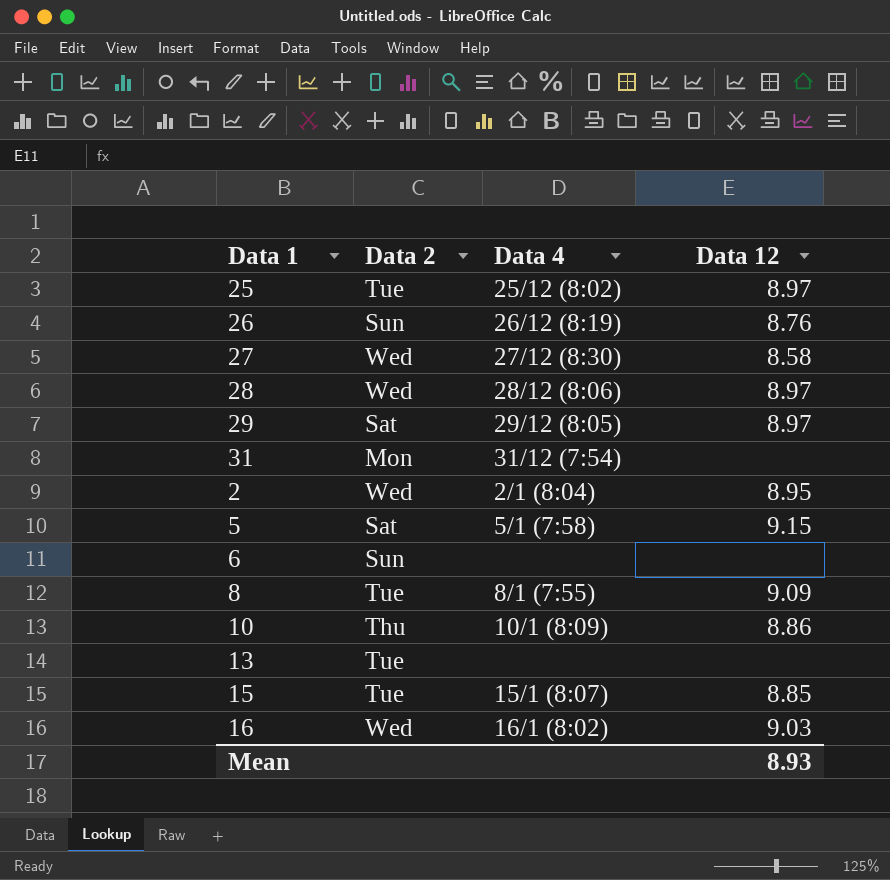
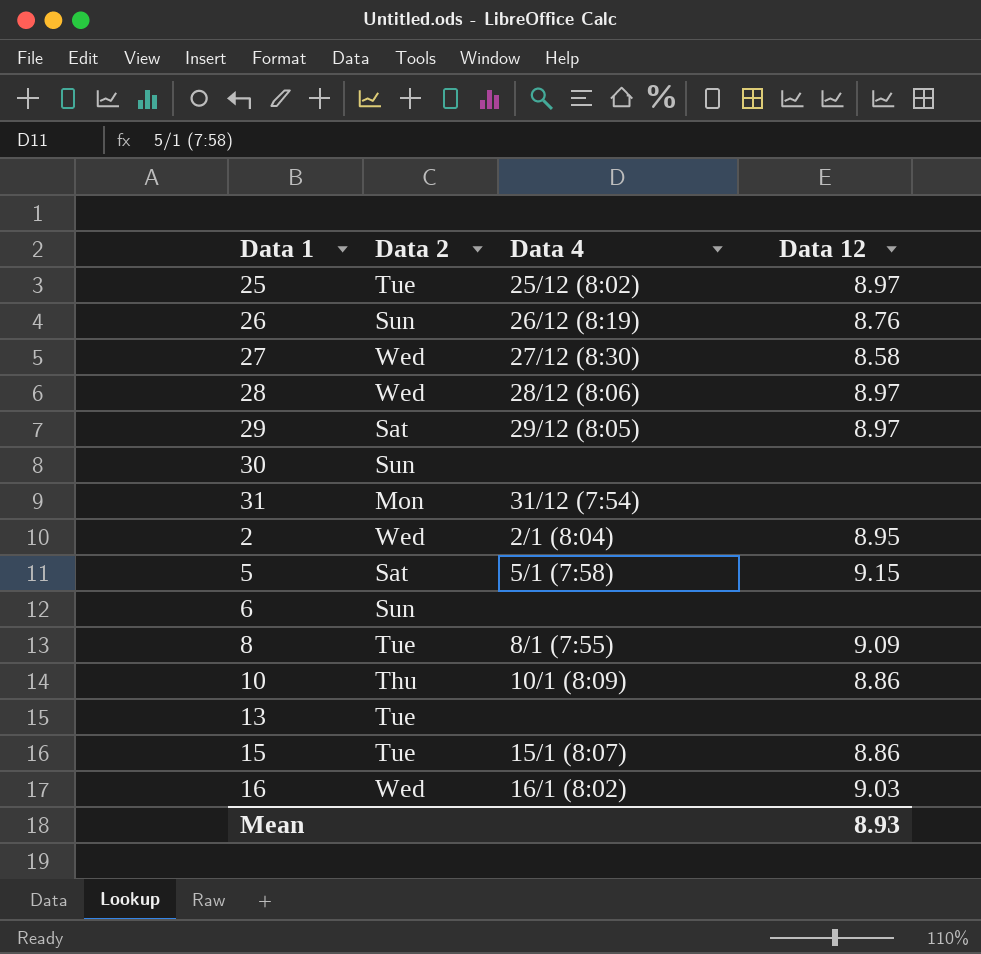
row 30: none -> Sun | none | none
15 | Data 12: 8.85 -> 8.86

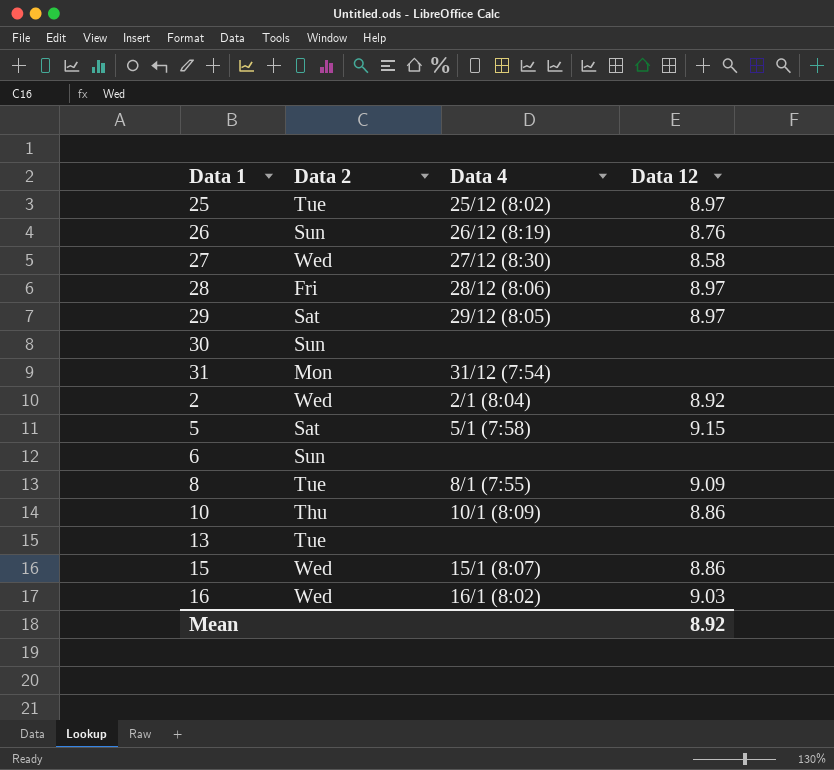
28 | Data 2: Wed -> Fri
2 | Data 12: 8.95 -> 8.92
15 | Data 2: Tue -> Wed
Mean | Data 12: 8.93 -> 8.92

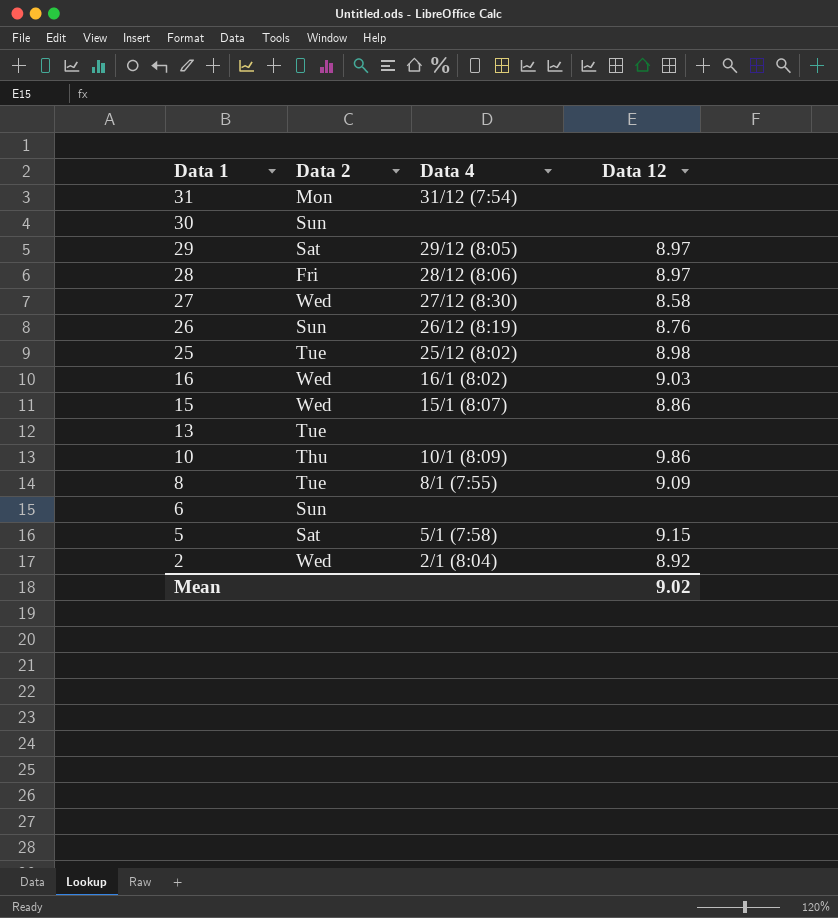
row order: none -> Data 1 descending
25 | Data 12: 8.97 -> 8.98
10 | Data 12: 8.86 -> 9.86
Mean | Data 12: 8.92 -> 9.02

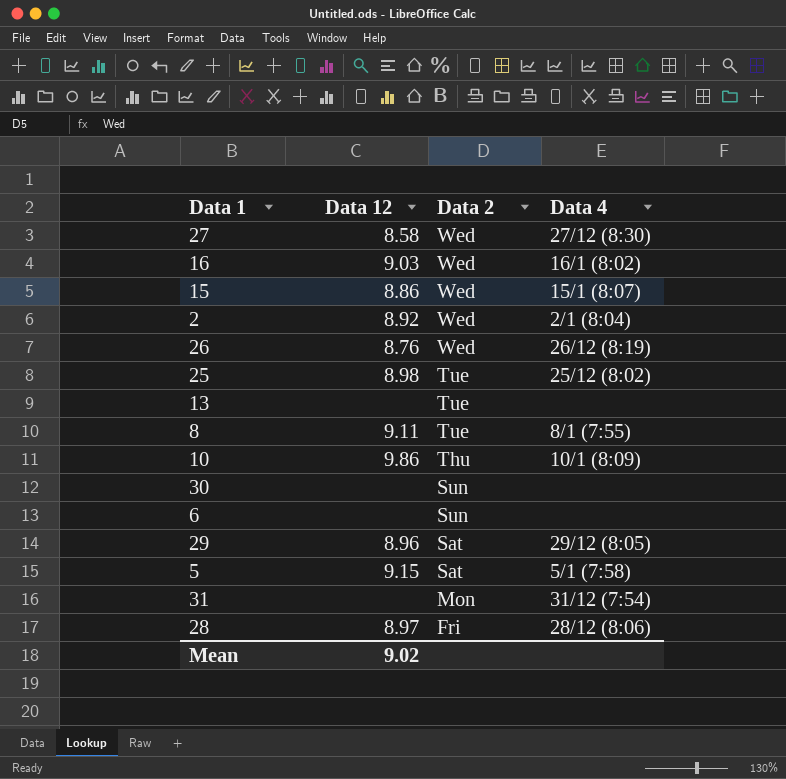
row order: Data 1 descending -> Data 2 descending
column Data 12 | position: 4 -> 2
26 | Data 2: Sun -> Wed
8 | Data 12: 9.09 -> 9.11
29 | Data 12: 8.97 -> 8.96

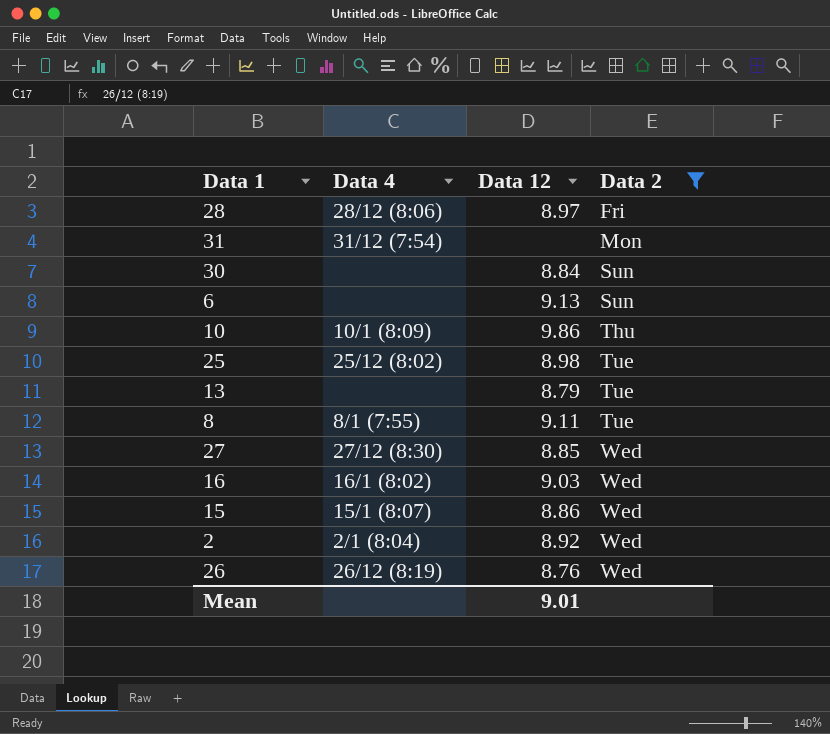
filter: none -> Data 2 != Sat
row order: Data 2 descending -> Data 2 ascending
column Data 4 | position: 4 -> 2
30 | Data 12: none -> 8.84
6 | Data 12: none -> 9.13
13 | Data 12: none -> 8.79
27 | Data 12: 8.58 -> 8.85
Mean | Data 12: 9.02 -> 9.01

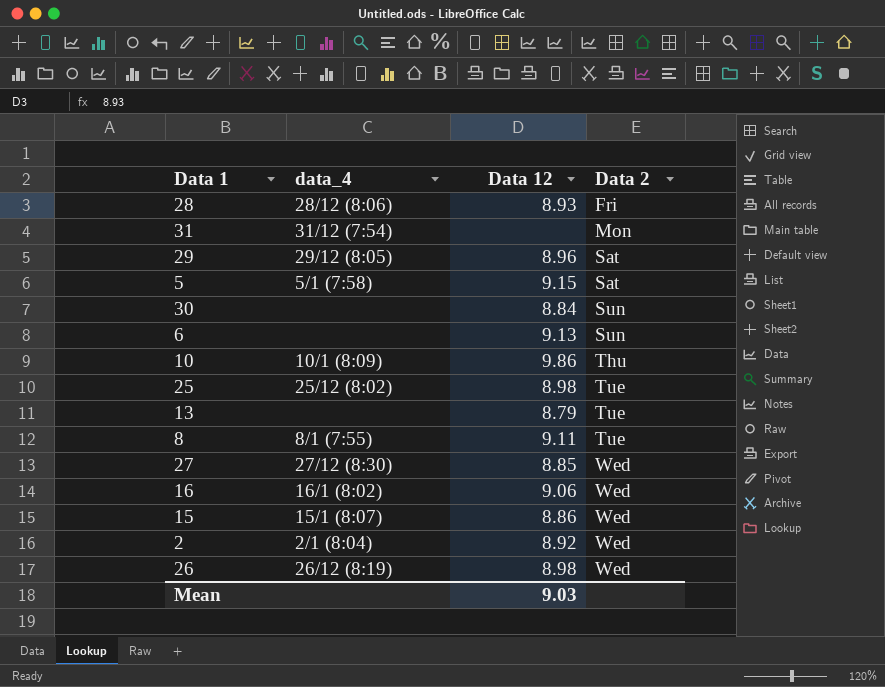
filter: Data 2 != Sat -> none
column name: Data 4 -> data_4
28 | Data 12: 8.97 -> 8.93
16 | Data 12: 9.03 -> 9.06
26 | Data 12: 8.76 -> 8.98
Mean | Data 12: 9.01 -> 9.03

